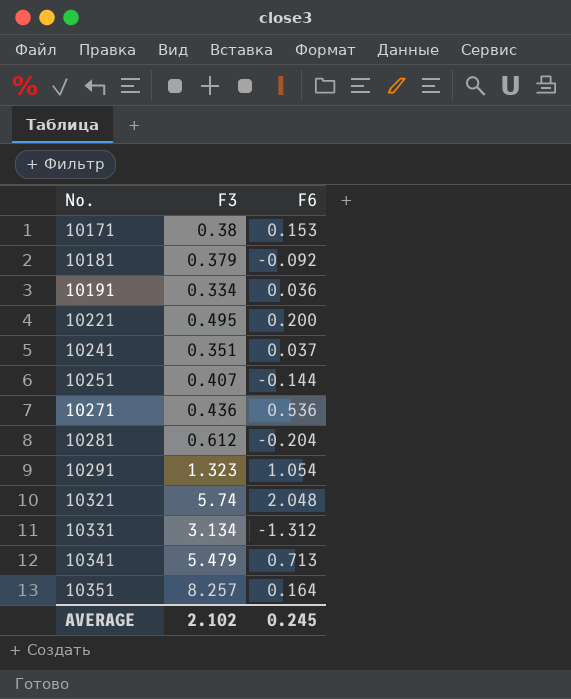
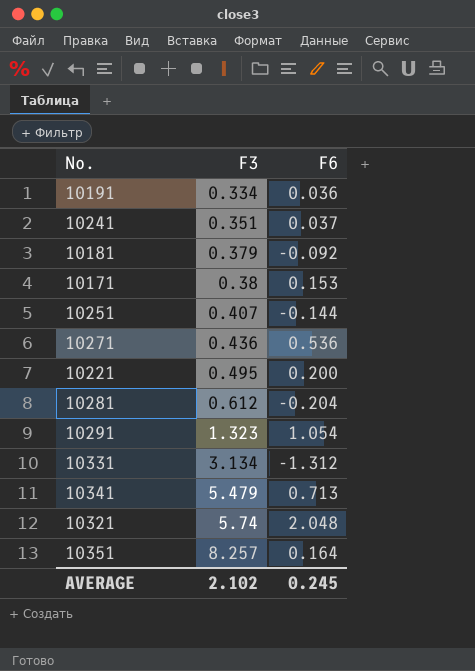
row order: No. ascending -> F3 ascending

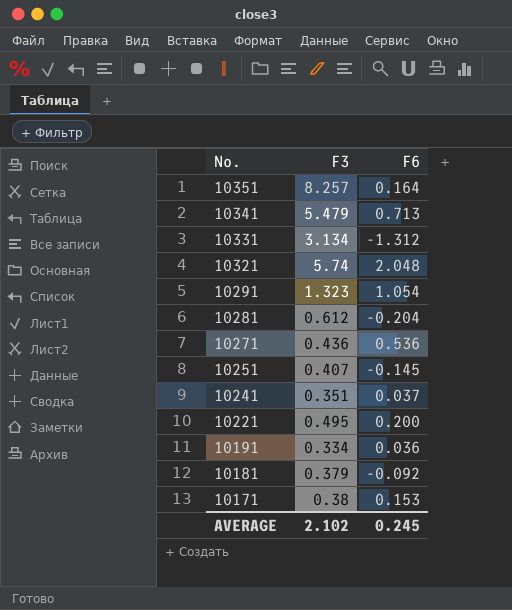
row order: F3 ascending -> No. descending
10251 | F6: -0.144 -> -0.145

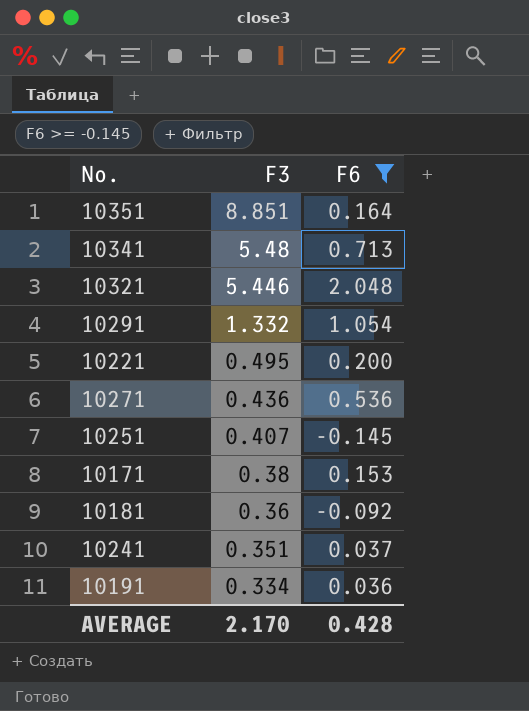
filter: none -> F6 >= -0.145
row order: No. descending -> F3 descending
10351 | F3: 8.257 -> 8.851
10341 | F3: 5.479 -> 5.48
10321 | F3: 5.74 -> 5.446
10291 | F3: 1.323 -> 1.332
10181 | F3: 0.379 -> 0.36
AVERAGE | F3: 2.102 -> 2.170
AVERAGE | F6: 0.245 -> 0.428

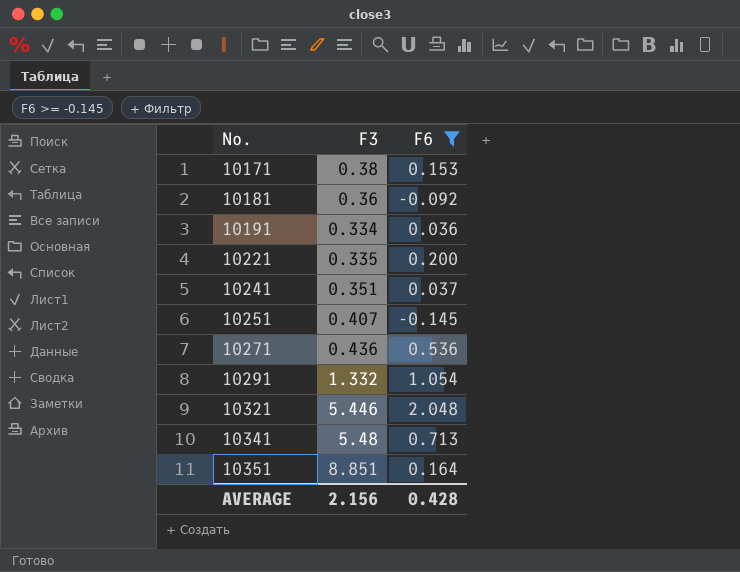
row order: F3 descending -> No. ascending
10221 | F3: 0.495 -> 0.335
AVERAGE | F3: 2.170 -> 2.156

